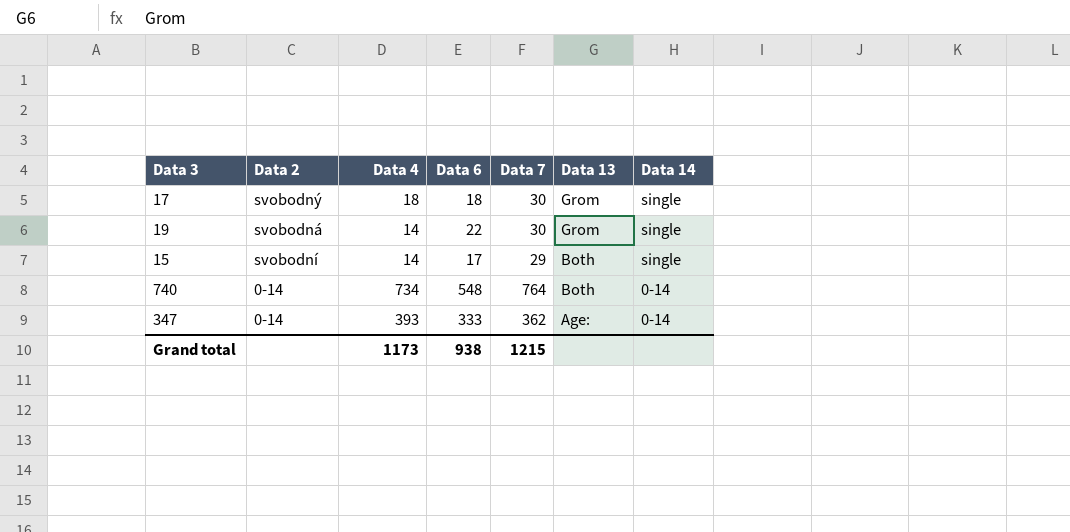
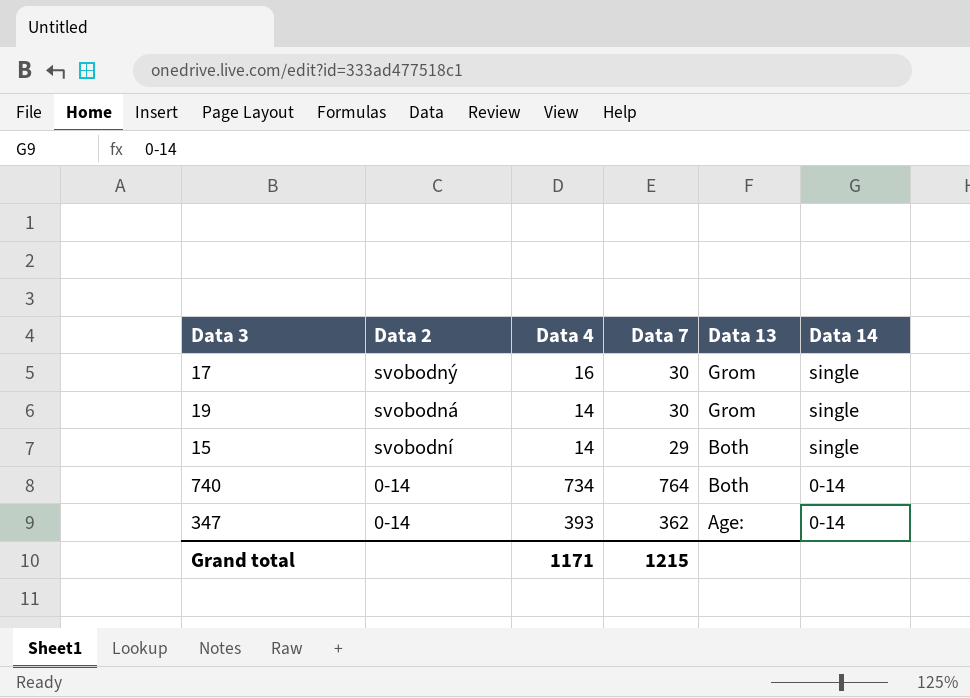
column Data 6 | position: 4 -> none
17 | Data 4: 18 -> 16
Grand total | Data 4: 1173 -> 1171

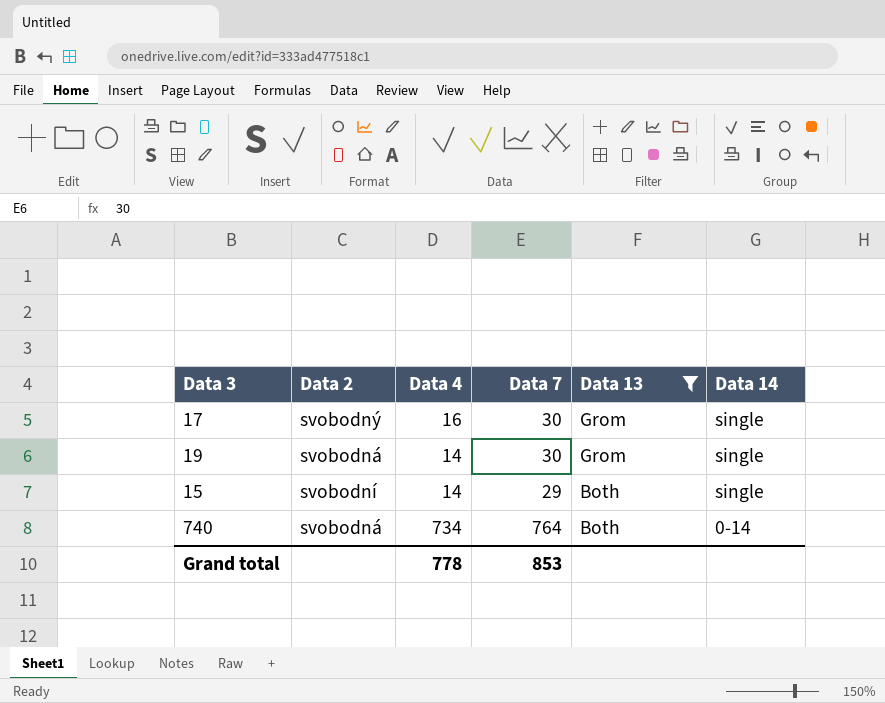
filter: none -> Data 13 != Age:
740 | Data 2: 0-14 -> svobodná
Grand total | Data 4: 1171 -> 778
Grand total | Data 7: 1215 -> 853

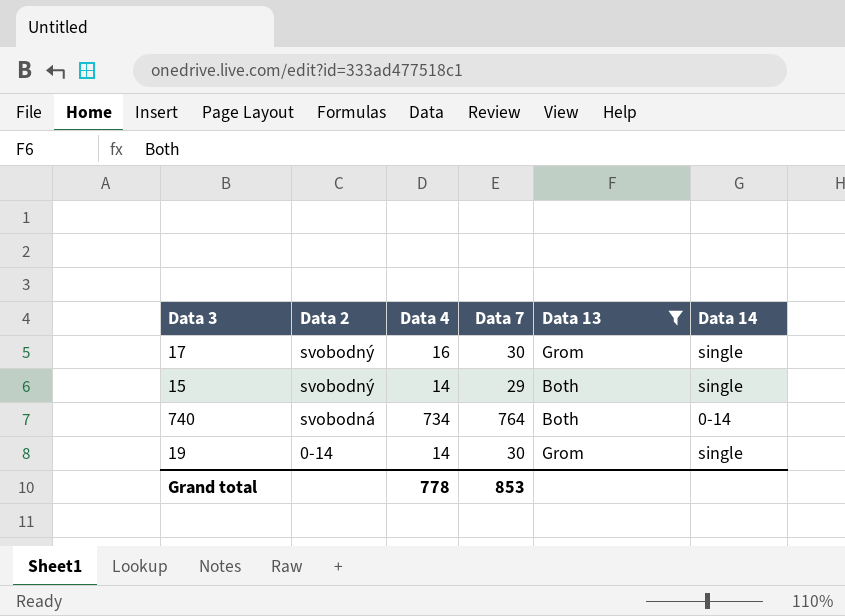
row order: Data 13 descending -> Data 2 descending
15 | Data 2: svobodní -> svobodný
19 | Data 2: svobodná -> 0-14

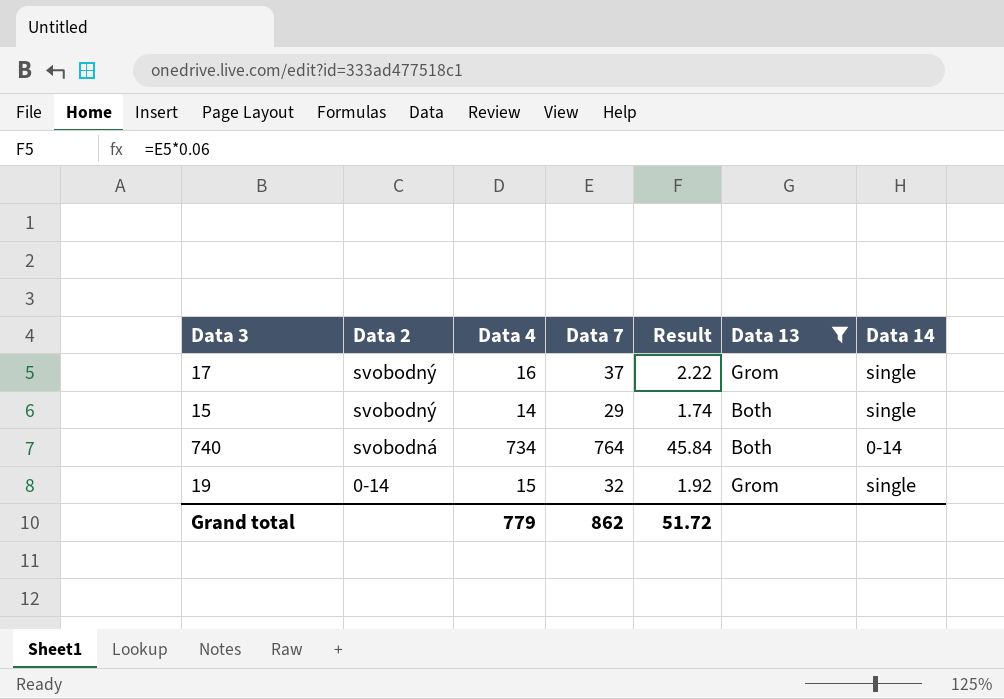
column Result | formula: none -> [Data 7] * 0.06
17 | Data 7: 30 -> 37
19 | Data 4: 14 -> 15
19 | Data 7: 30 -> 32
Grand total | Data 4: 778 -> 779
Grand total | Data 7: 853 -> 862

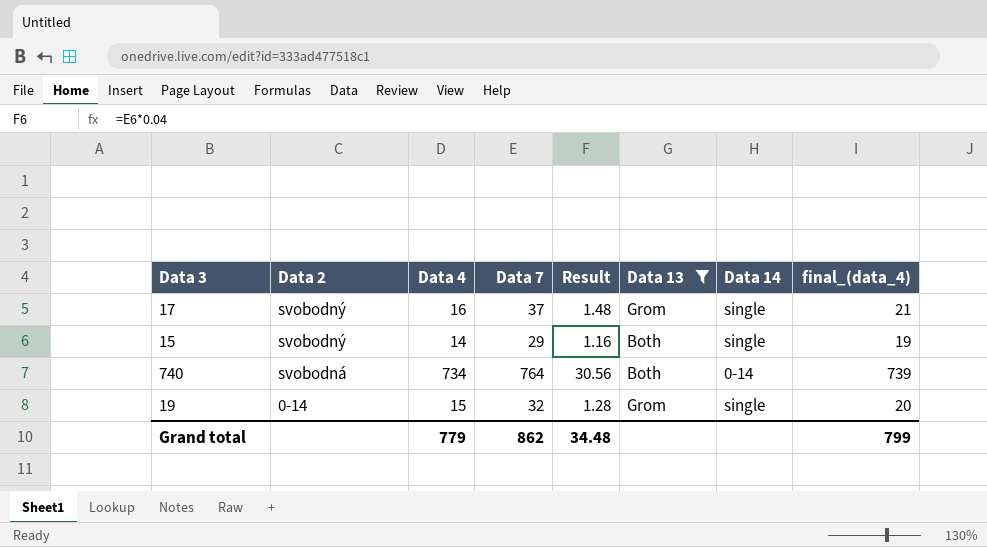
column Result | formula: [Data 7] * 0.06 -> [Data 7] * 0.04
column final_(data_4) | formula: none -> [Data 4] + 5
Grand total | Result: 51.72 -> 34.48

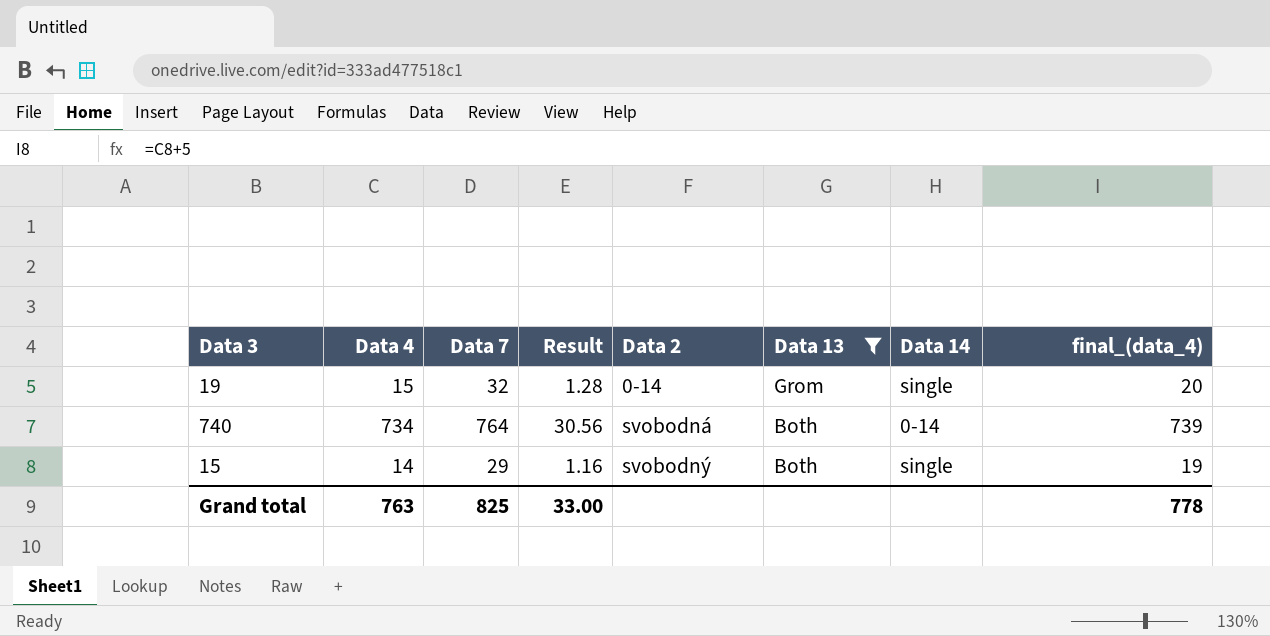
row order: Data 2 descending -> Data 2 ascending
column Data 2 | position: 2 -> 5
row 17: svobodný | 16 | 37 | 1.48 | Grom | single | 21 -> none
Grand total | Data 4: 779 -> 763
Grand total | Data 7: 862 -> 825
Grand total | Result: 34.48 -> 33.00
Grand total | final_(data_4): 799 -> 778

